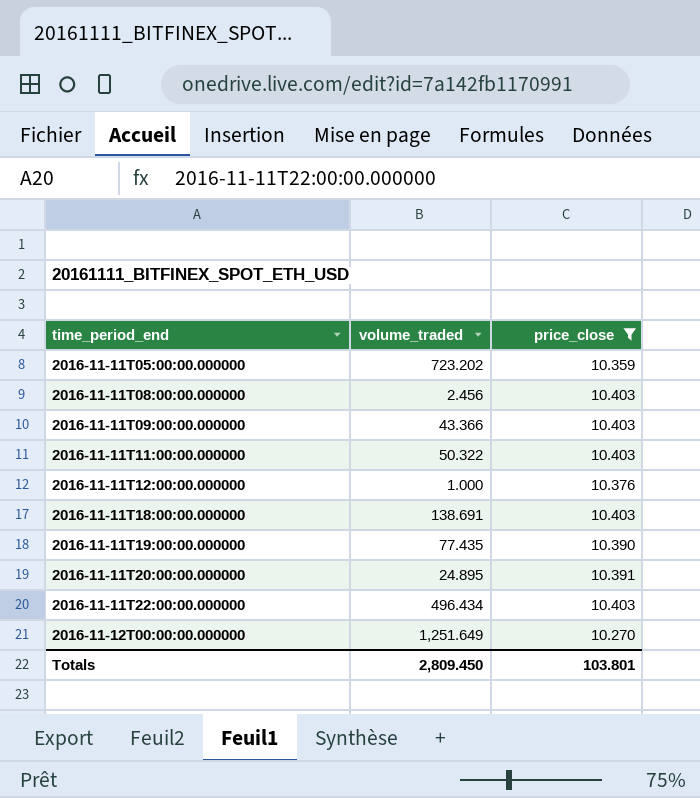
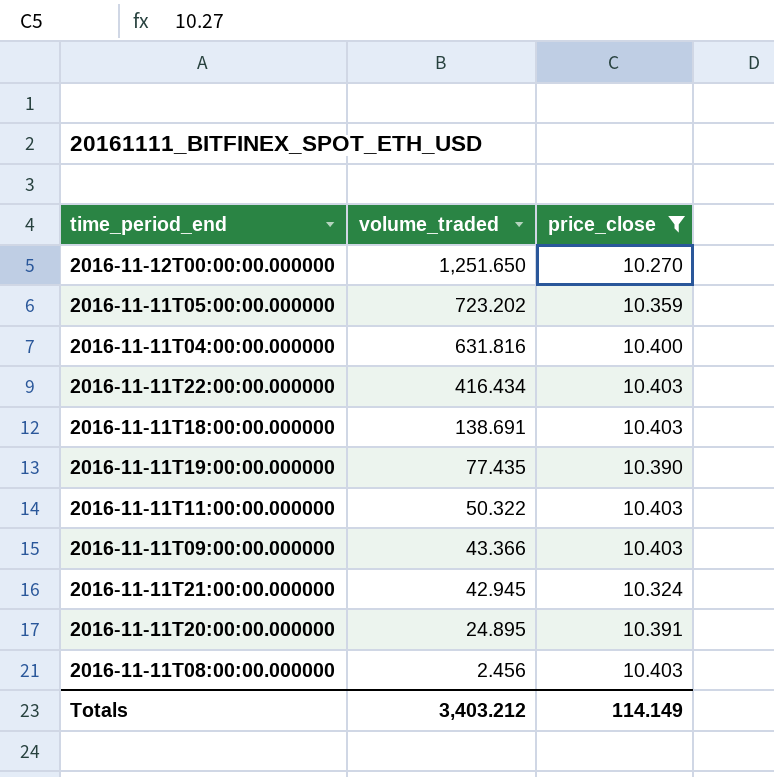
row order: time_period_end ascending -> volume_traded descending
row 2016-11-11T12:00:00.000000: 1.000 | 10.376 -> none
2016-11-12T00:00:00.000000 | volume_traded: 1,251.649 -> 1,251.650
row 2016-11-11T04:00:00.000000: none -> 631.816 | 10.400
2016-11-11T22:00:00.000000 | volume_traded: 496.434 -> 416.434
row 2016-11-11T21:00:00.000000: none -> 42.945 | 10.324
Totals | volume_traded: 2,809.450 -> 3,403.212
Totals | price_close: 103.801 -> 114.149

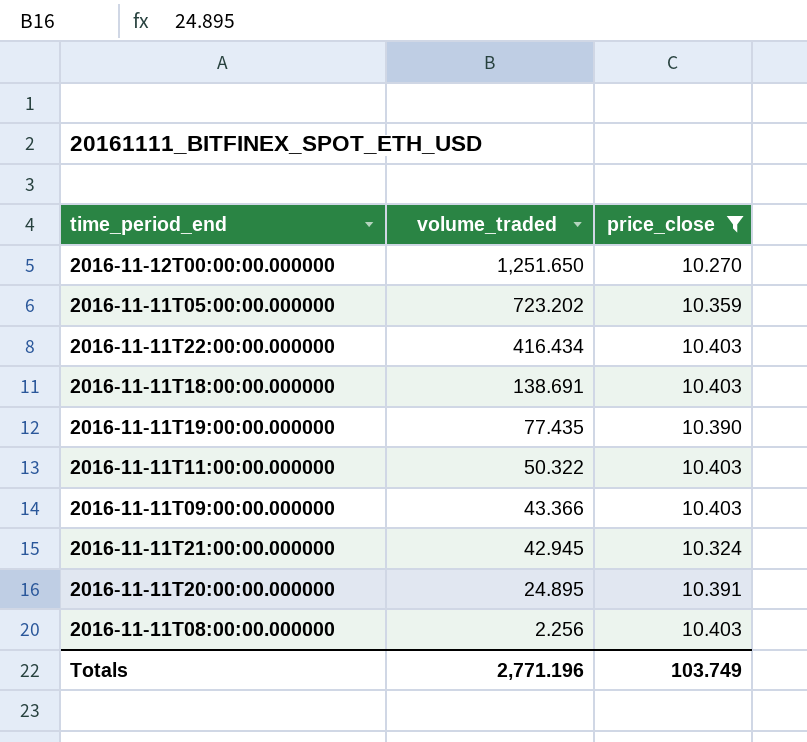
row 2016-11-11T04:00:00.000000: 631.816 | 10.400 -> none
2016-11-11T08:00:00.000000 | volume_traded: 2.456 -> 2.256
Totals | volume_traded: 3,403.212 -> 2,771.196
Totals | price_close: 114.149 -> 103.749

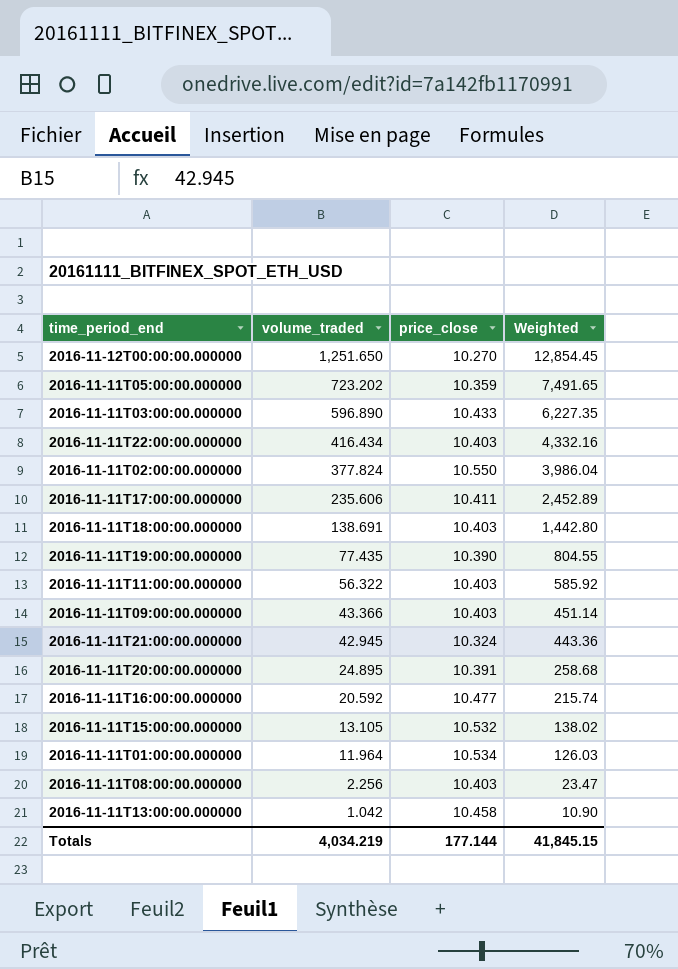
filter: price_close <= 10.403 -> none
column Weighted | formula: none -> [volume_traded] * [price_close]
2016-11-11T11:00:00.000000 | volume_traded: 50.322 -> 56.322
Totals | volume_traded: 2,771.196 -> 4,034.219
Totals | price_close: 103.749 -> 177.144

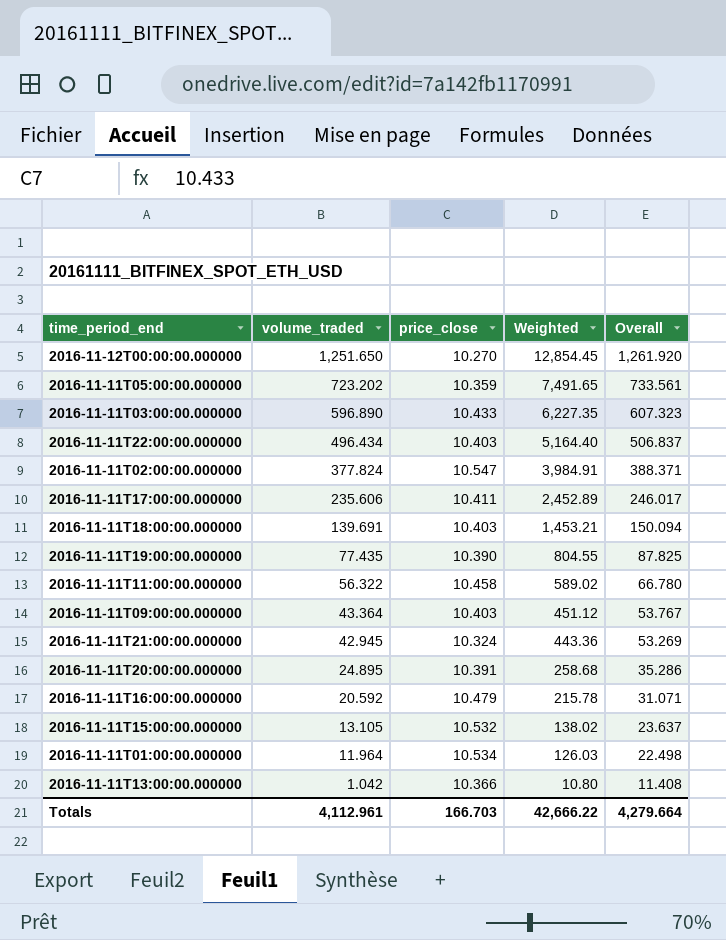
column Overall | formula: none -> [volume_traded] + [price_close]
row 2016-11-11T08:00:00.000000: 2.256 | 10.403 | 23.47 -> none
2016-11-11T22:00:00.000000 | volume_traded: 416.434 -> 496.434
2016-11-11T22:00:00.000000 | Weighted: 4,332.16 -> 5,164.40
2016-11-11T02:00:00.000000 | price_close: 10.550 -> 10.547
2016-11-11T02:00:00.000000 | Weighted: 3,986.04 -> 3,984.91
2016-11-11T18:00:00.000000 | volume_traded: 138.691 -> 139.691
2016-11-11T18:00:00.000000 | Weighted: 1,442.80 -> 1,453.21
2016-11-11T11:00:00.000000 | price_close: 10.403 -> 10.458
2016-11-11T11:00:00.000000 | Weighted: 585.92 -> 589.02
2016-11-11T09:00:00.000000 | volume_traded: 43.366 -> 43.364
2016-11-11T09:00:00.000000 | Weighted: 451.14 -> 451.12
2016-11-11T16:00:00.000000 | price_close: 10.477 -> 10.479
2016-11-11T16:00:00.000000 | Weighted: 215.74 -> 215.78
2016-11-11T13:00:00.000000 | price_close: 10.458 -> 10.366
2016-11-11T13:00:00.000000 | Weighted: 10.90 -> 10.80
Totals | volume_traded: 4,034.219 -> 4,112.961
Totals | price_close: 177.144 -> 166.703
Totals | Weighted: 41,845.15 -> 42,666.22

